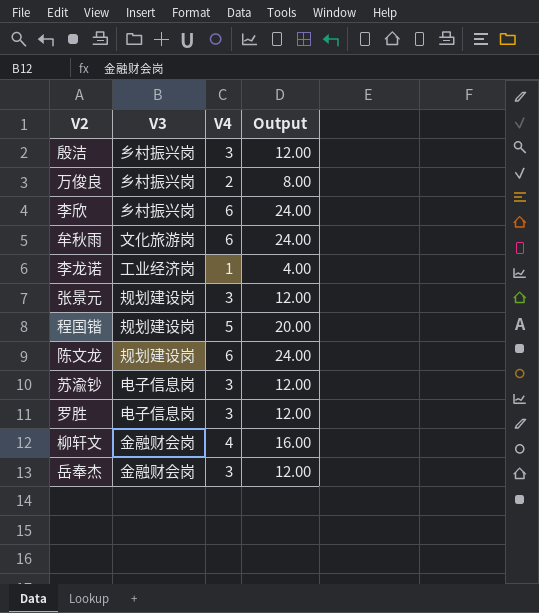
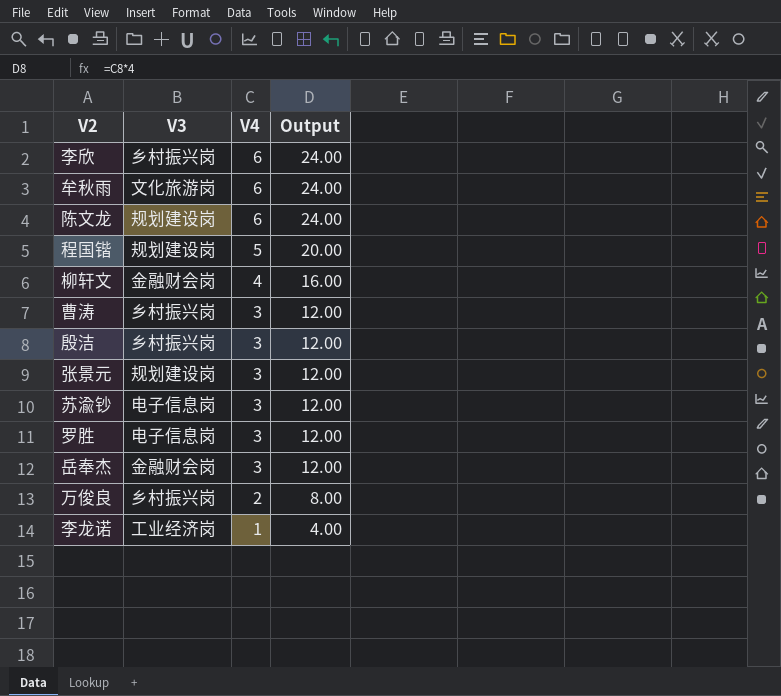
row order: none -> V4 descending
row 曹涛: none -> 乡村振兴岗 | 3 | 12.00

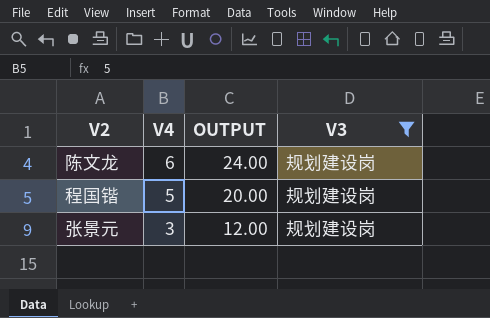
filter: none -> V3 = 规划建设岗
column name: Output -> OUTPUT
column V3 | position: 2 -> 4

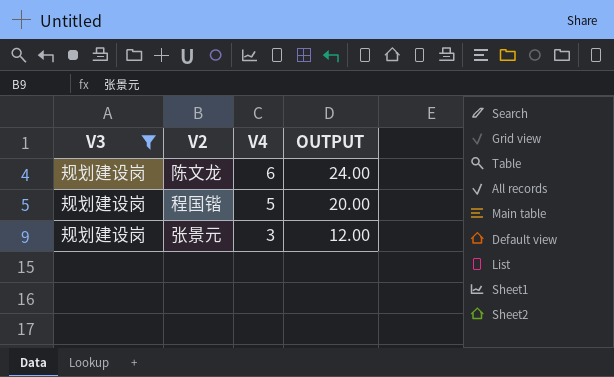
column V3 | position: 4 -> 1

